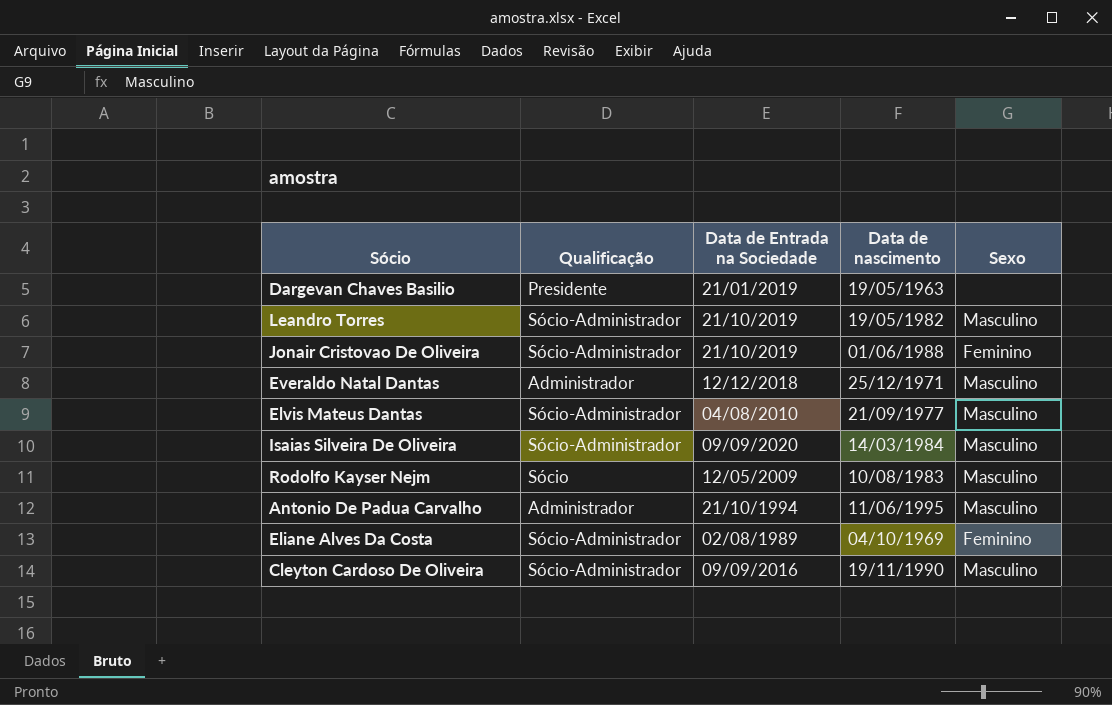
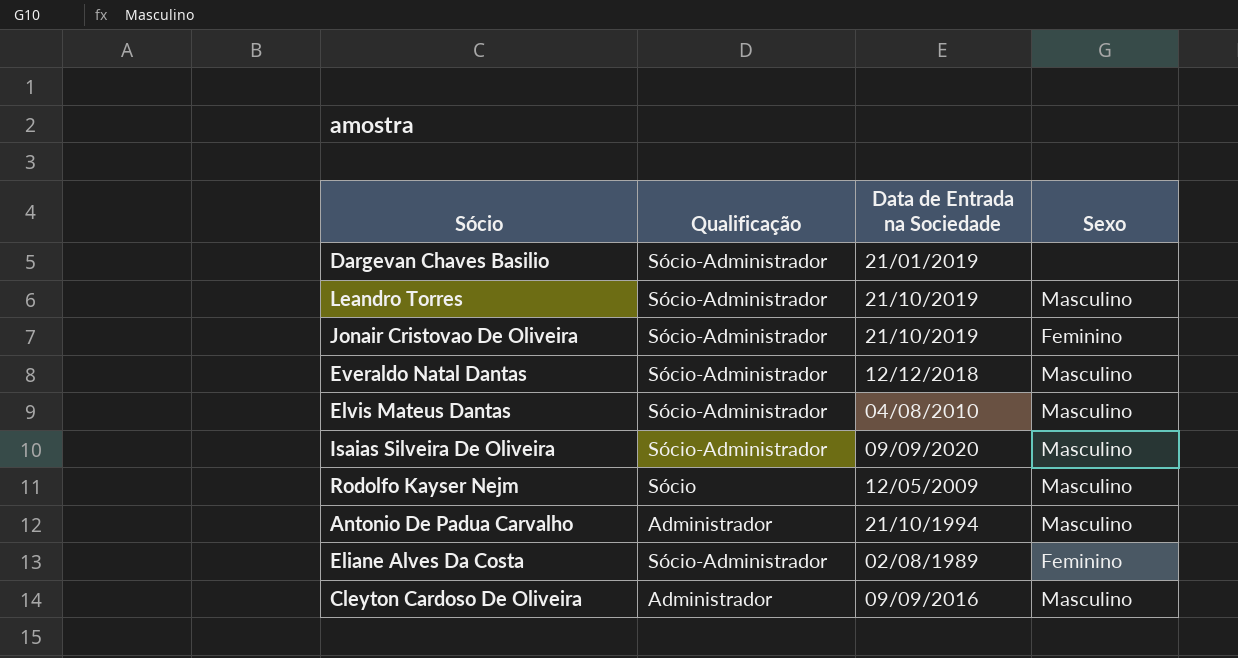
column Data de nascimento | position: 4 -> none
Dargevan Chaves Basilio | Qualificação: Presidente -> Sócio-Administrador
Everaldo Natal Dantas | Qualificação: Administrador -> Sócio-Administrador
Cleyton Cardoso De Oliveira | Qualificação: Sócio-Administrador -> Administrador

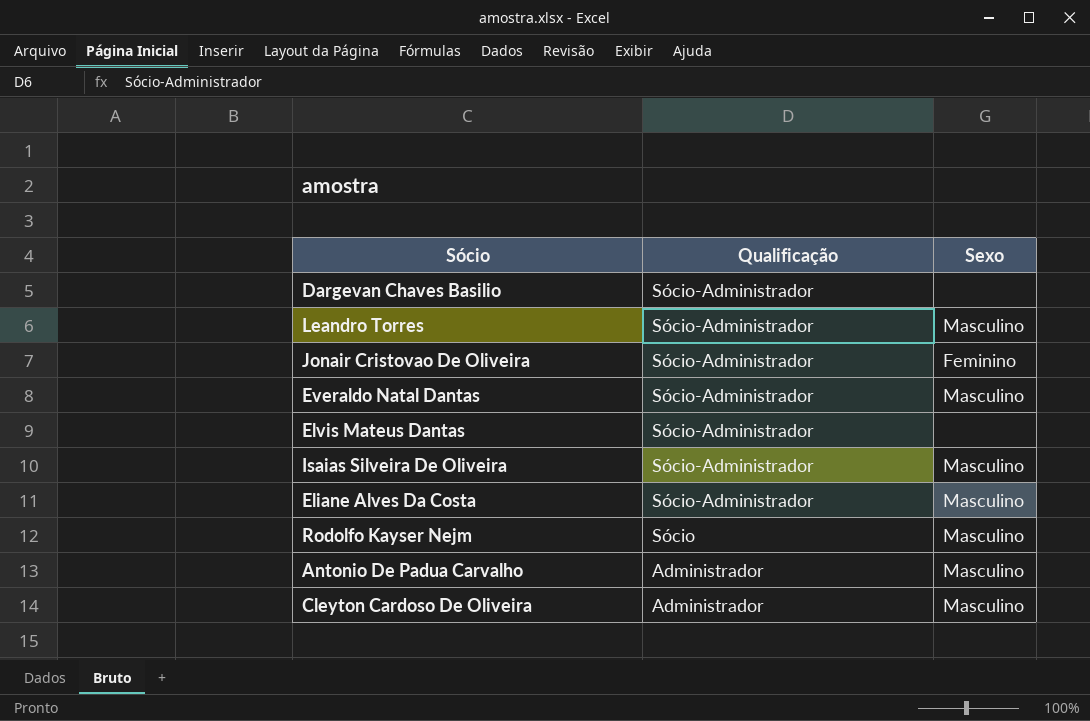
row order: none -> Qualificação descending
column Data de Entrada na Sociedade | position: 3 -> none
Elvis Mateus Dantas | Sexo: Masculino -> none
Eliane Alves Da Costa | Sexo: Feminino -> Masculino

